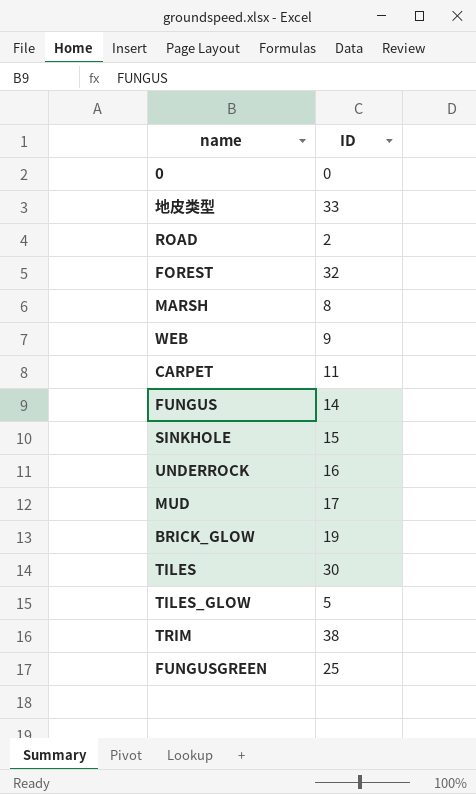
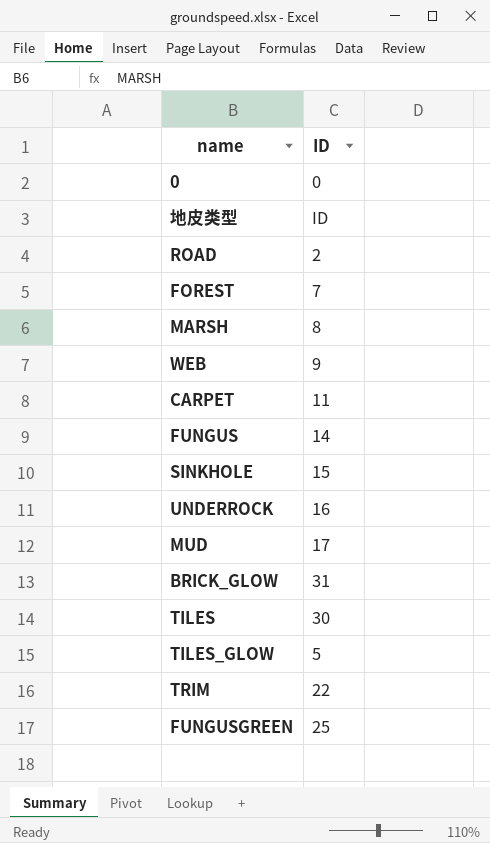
地皮类型 | ID: 33 -> ID
FOREST | ID: 32 -> 7
BRICK_GLOW | ID: 19 -> 31
TRIM | ID: 38 -> 22

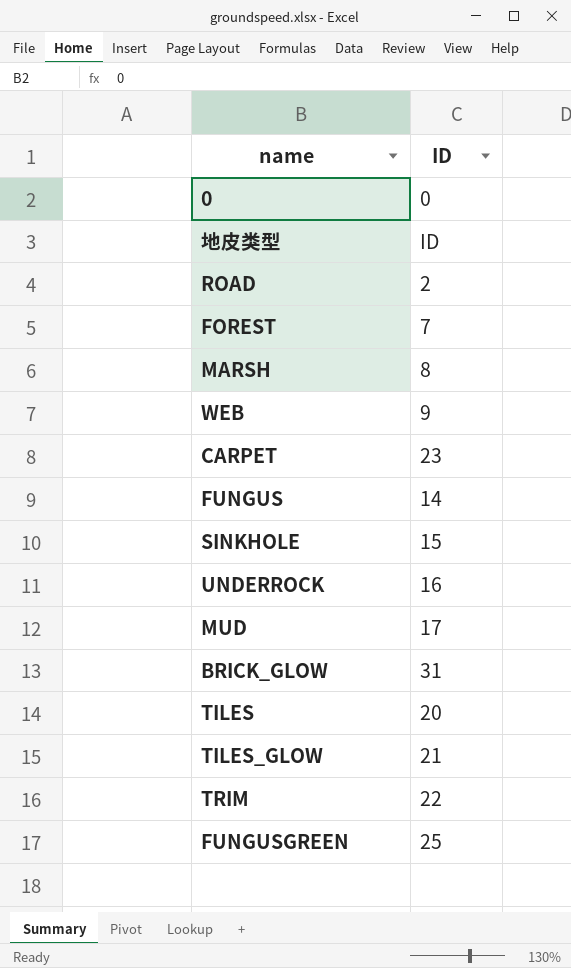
CARPET | ID: 11 -> 23
TILES | ID: 30 -> 20
TILES_GLOW | ID: 5 -> 21

